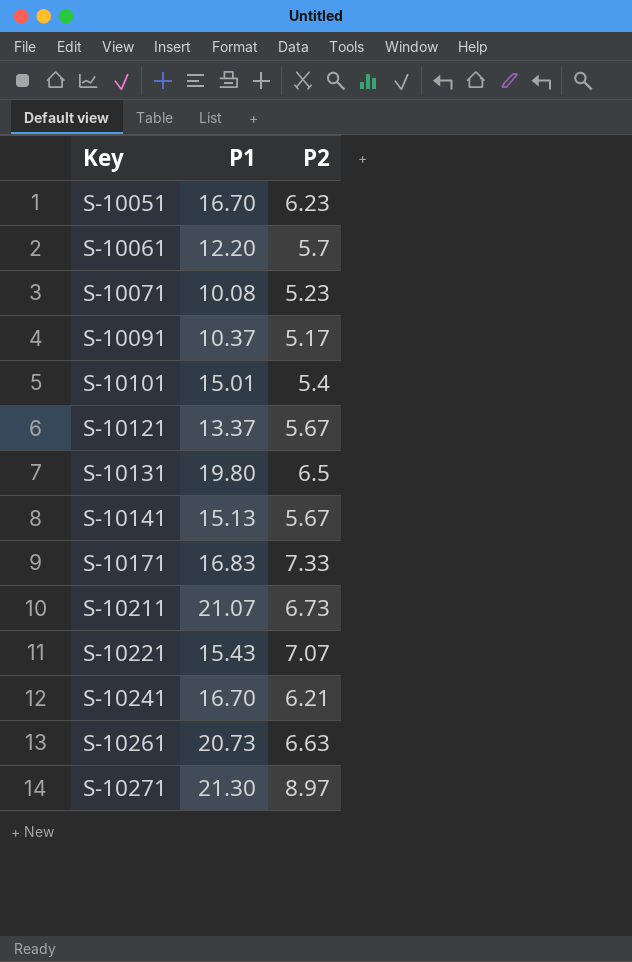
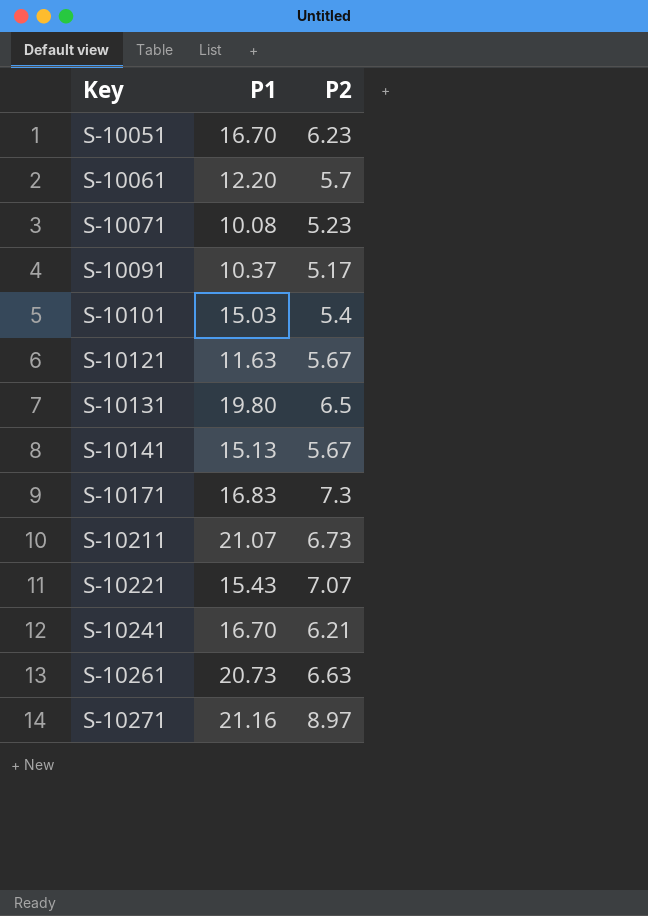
S-10101 | P1: 15.01 -> 15.03
S-10121 | P1: 13.37 -> 11.63
S-10171 | P2: 7.33 -> 7.3
S-10271 | P1: 21.30 -> 21.16

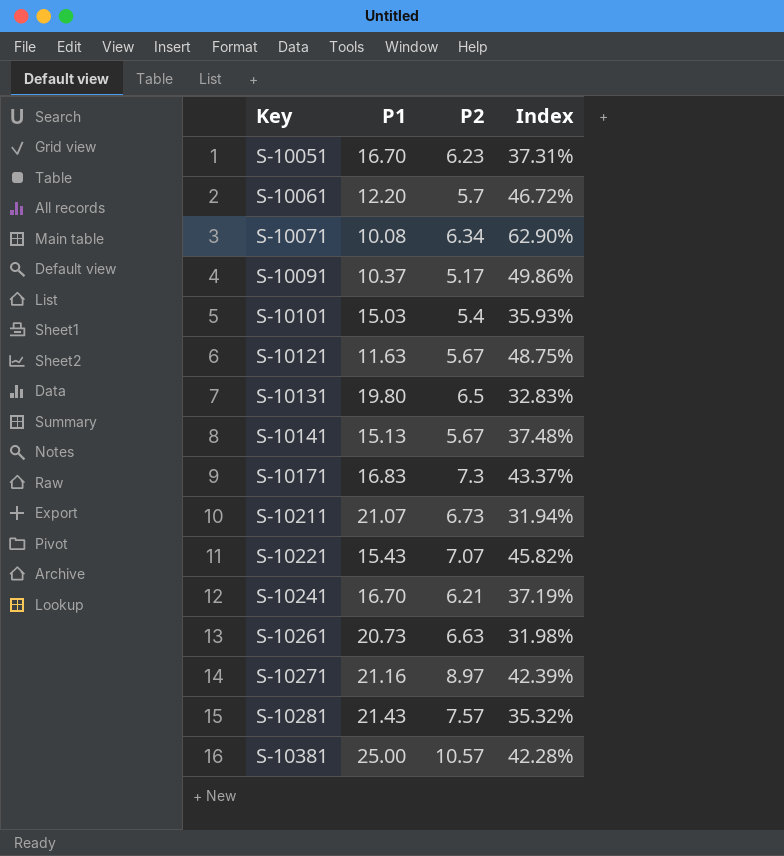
column Index | formula: none -> [P2] / [P1]
S-10071 | P2: 5.23 -> 6.34
row S-10281: none -> 21.43 | 7.57 | 35.32%
row S-10381: none -> 25.00 | 10.57 | 42.28%

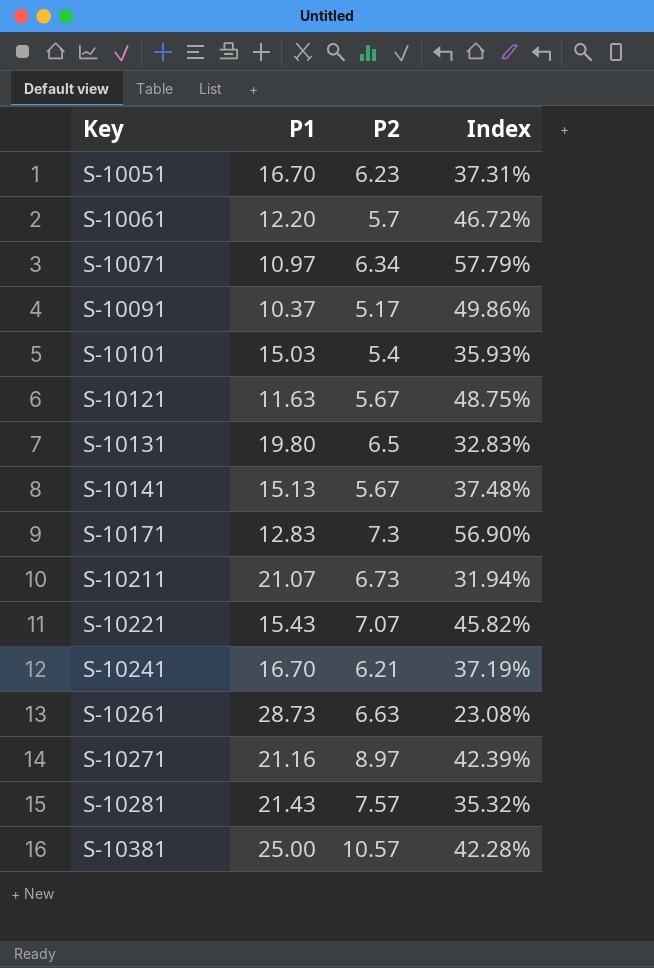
S-10071 | P1: 10.08 -> 10.97
S-10071 | Index: 62.90% -> 57.79%
S-10171 | P1: 16.83 -> 12.83
S-10171 | Index: 43.37% -> 56.90%
S-10261 | P1: 20.73 -> 28.73
S-10261 | Index: 31.98% -> 23.08%

